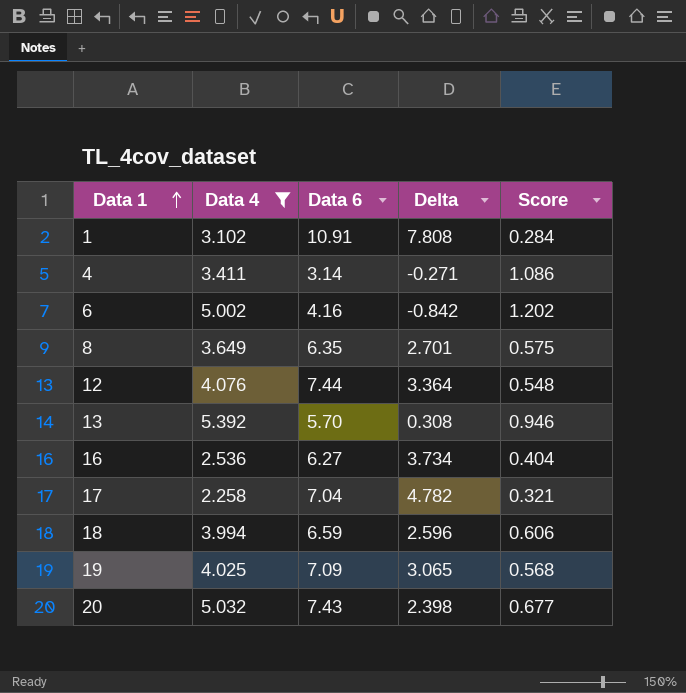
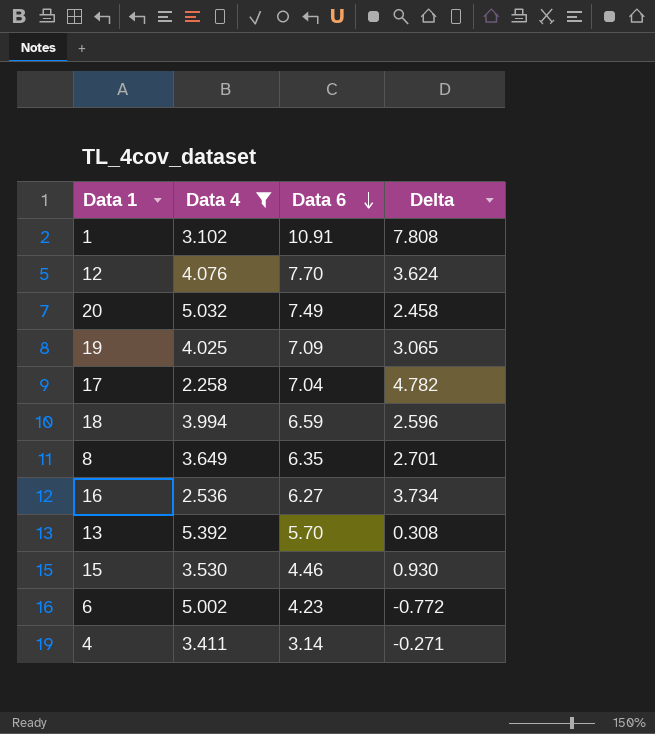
row order: Data 1 ascending -> Data 6 descending
column Score | formula: [Data 4] / [Data 6] -> none
12 | Data 6: 7.44 -> 7.70
12 | Delta: 3.364 -> 3.624
20 | Data 6: 7.43 -> 7.49
20 | Delta: 2.398 -> 2.458
row 15: none -> 3.530 | 4.46 | 0.930
6 | Data 6: 4.16 -> 4.23
6 | Delta: -0.842 -> -0.772

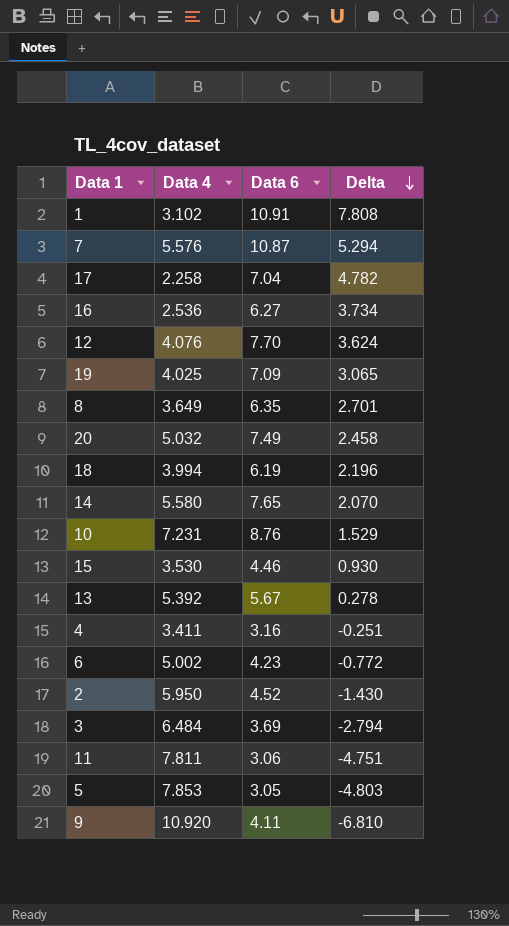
filter: Data 4 <= 5.392 -> none
row order: Data 6 descending -> Delta descending
18 | Data 6: 6.59 -> 6.19
18 | Delta: 2.596 -> 2.196
13 | Data 6: 5.70 -> 5.67
13 | Delta: 0.308 -> 0.278
4 | Data 6: 3.14 -> 3.16
4 | Delta: -0.271 -> -0.251

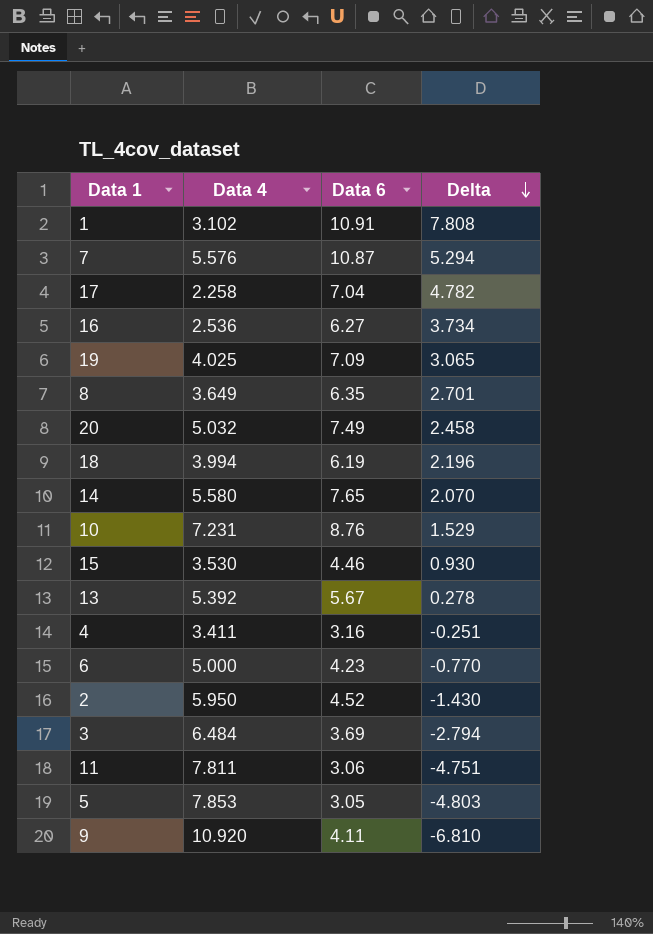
row 12: 4.076 | 7.70 | 3.624 -> none
6 | Data 4: 5.002 -> 5.000
6 | Delta: -0.772 -> -0.770

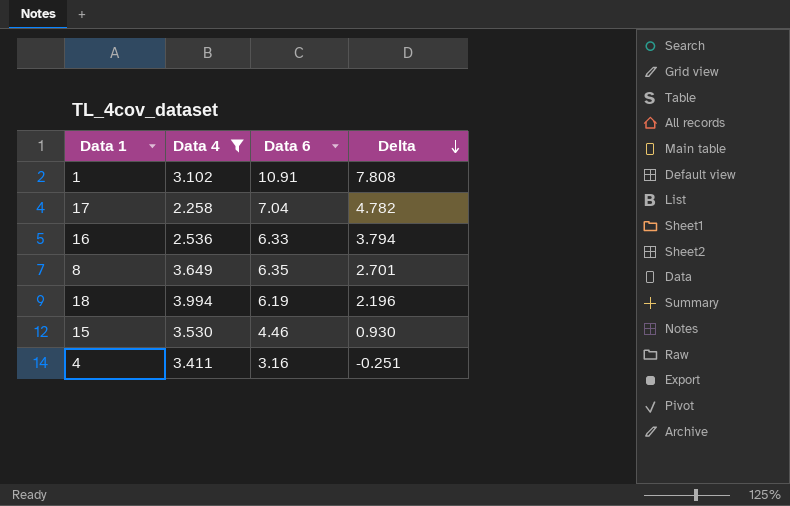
filter: none -> Data 4 <= 3.994
16 | Data 6: 6.27 -> 6.33
16 | Delta: 3.734 -> 3.794

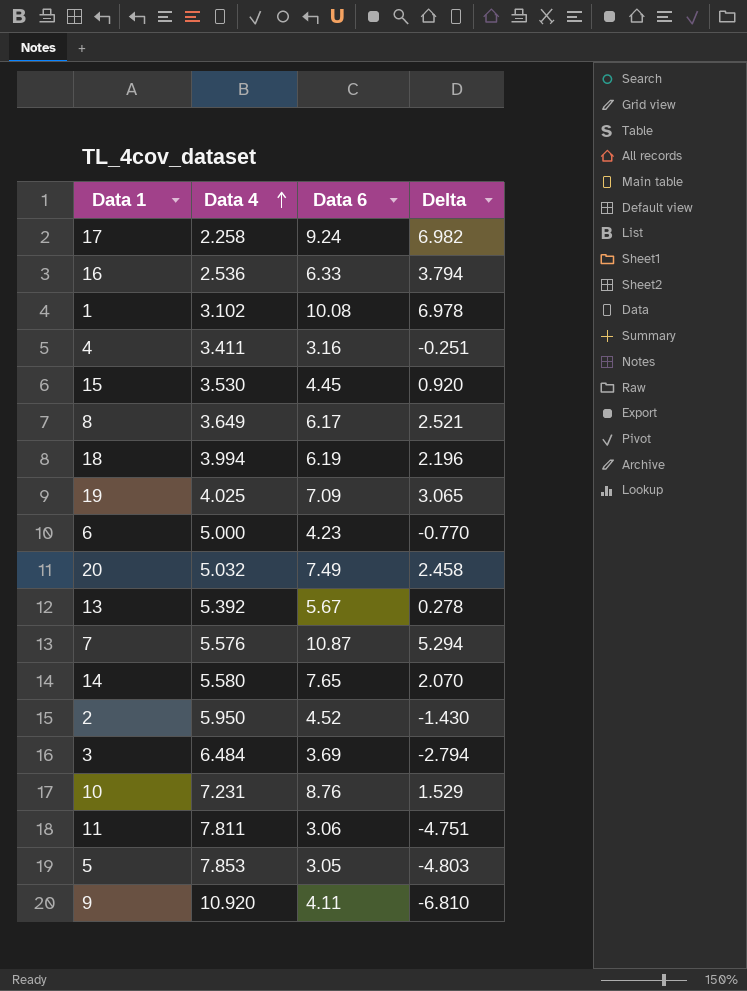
filter: Data 4 <= 3.994 -> none
row order: Delta descending -> Data 4 ascending
17 | Data 6: 7.04 -> 9.24
17 | Delta: 4.782 -> 6.982
1 | Data 6: 10.91 -> 10.08
1 | Delta: 7.808 -> 6.978
15 | Data 6: 4.46 -> 4.45
15 | Delta: 0.930 -> 0.920
8 | Data 6: 6.35 -> 6.17
8 | Delta: 2.701 -> 2.521

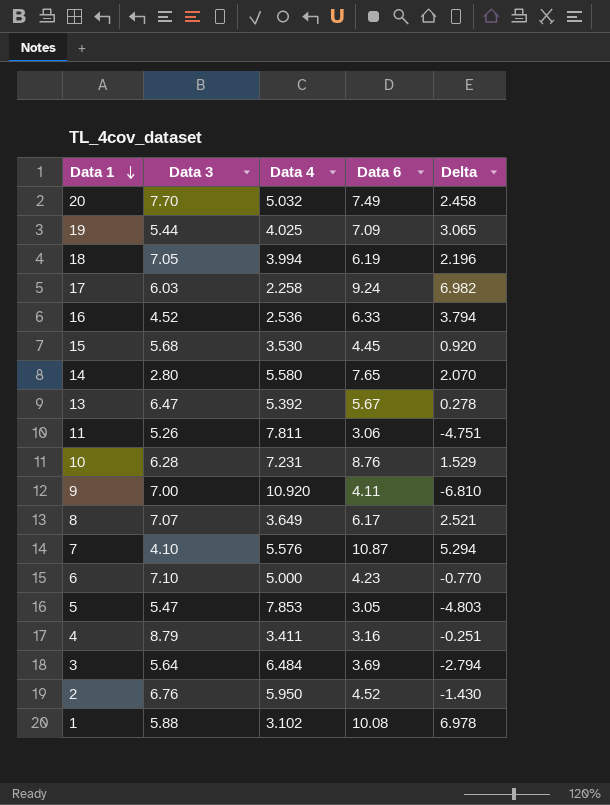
row order: Data 4 ascending -> Data 1 descending
column Data 3 | position: none -> 2

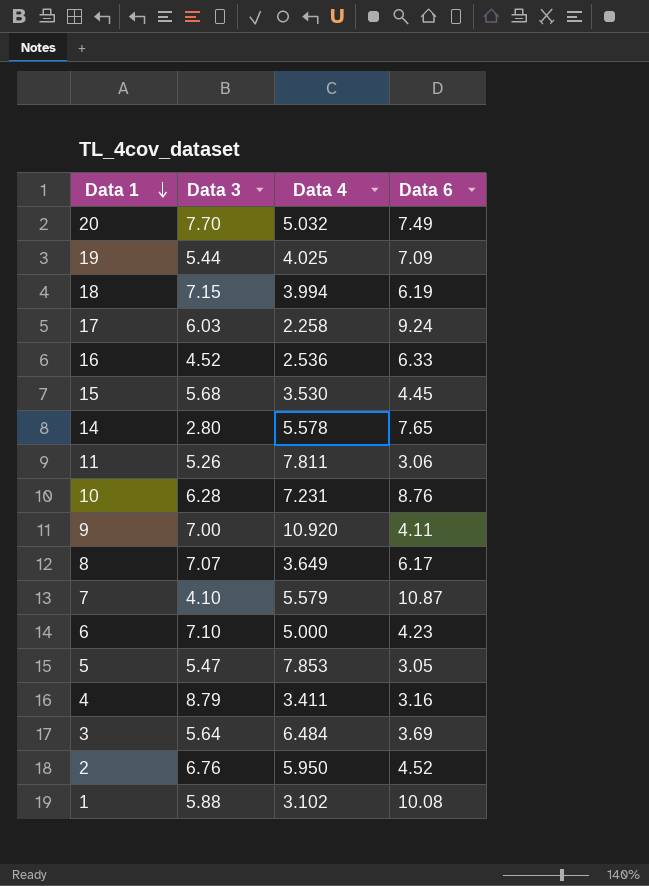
column Delta | formula: [Data 6] - [Data 4] -> none
row 13: 6.47 | 5.392 | 5.67 | 0.278 -> none
18 | Data 3: 7.05 -> 7.15
14 | Data 4: 5.580 -> 5.578
7 | Data 4: 5.576 -> 5.579

